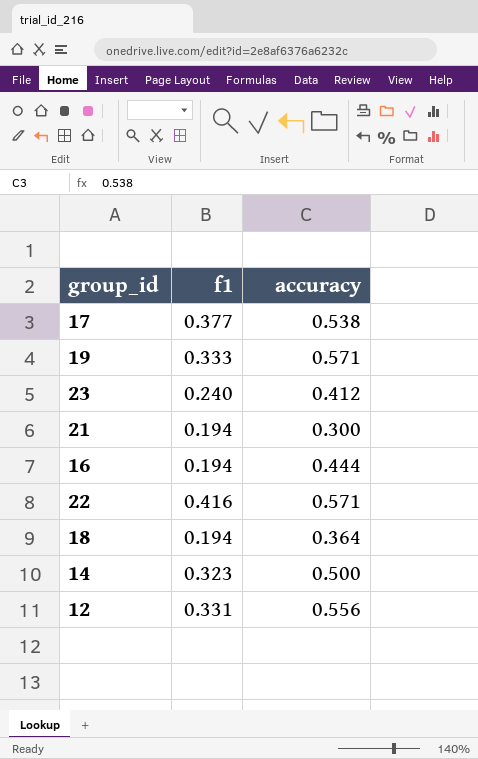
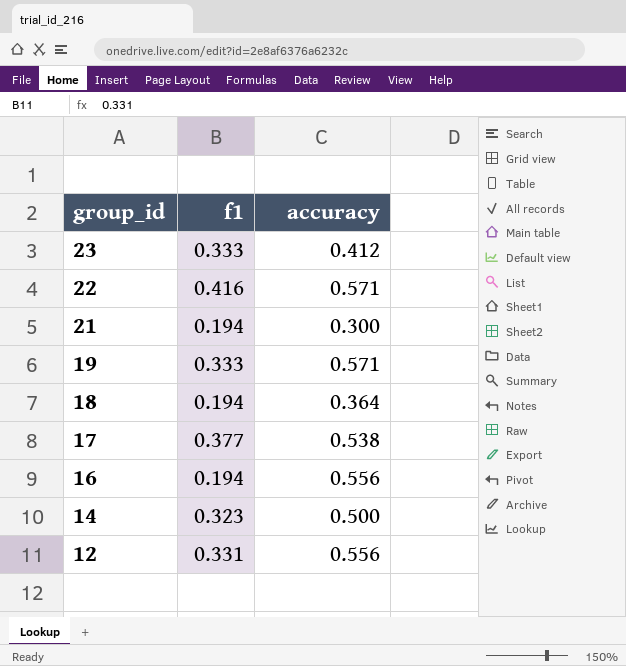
row order: none -> group_id descending
23 | f1: 0.240 -> 0.333
16 | accuracy: 0.444 -> 0.556

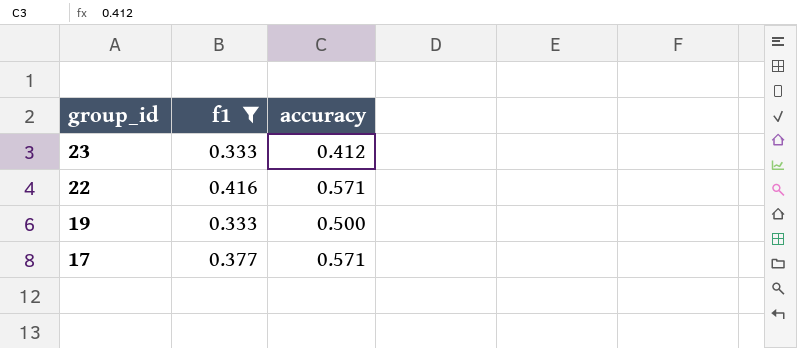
filter: none -> f1 >= 0.333
19 | accuracy: 0.571 -> 0.500
17 | accuracy: 0.538 -> 0.571

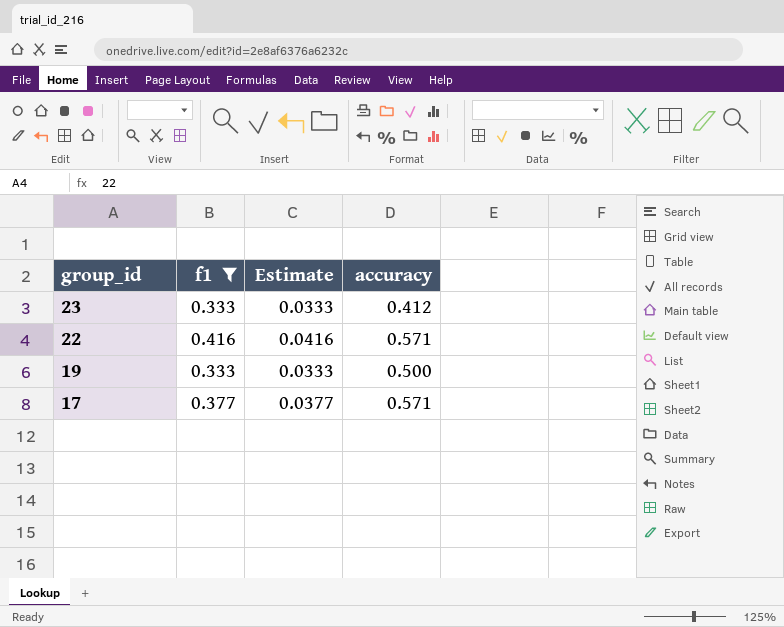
column Estimate | formula: none -> [f1] * 0.1

